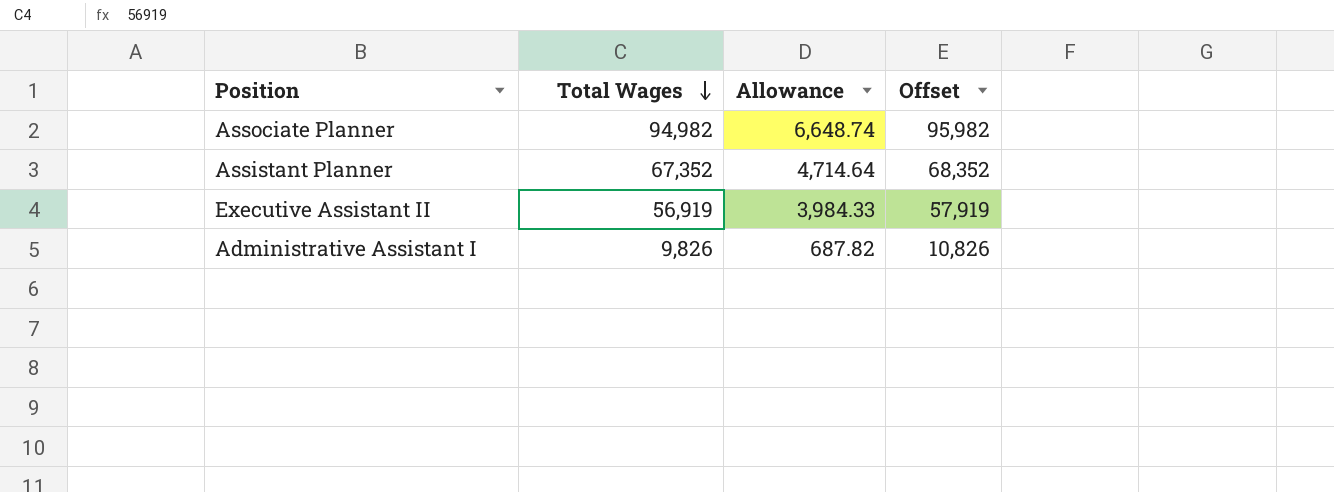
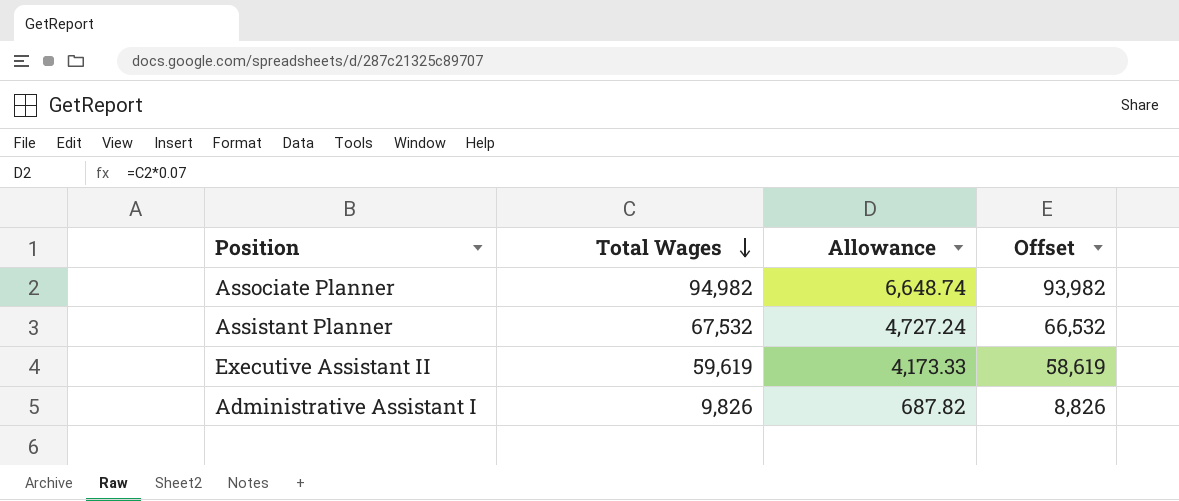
column Offset | formula: [Total Wages] + 1000 -> [Total Wages] - 1000
Assistant Planner | Total Wages: 67,352 -> 67,532
Assistant Planner | Allowance: 4,714.64 -> 4,727.24
Executive Assistant II | Total Wages: 56,919 -> 59,619
Executive Assistant II | Allowance: 3,984.33 -> 4,173.33

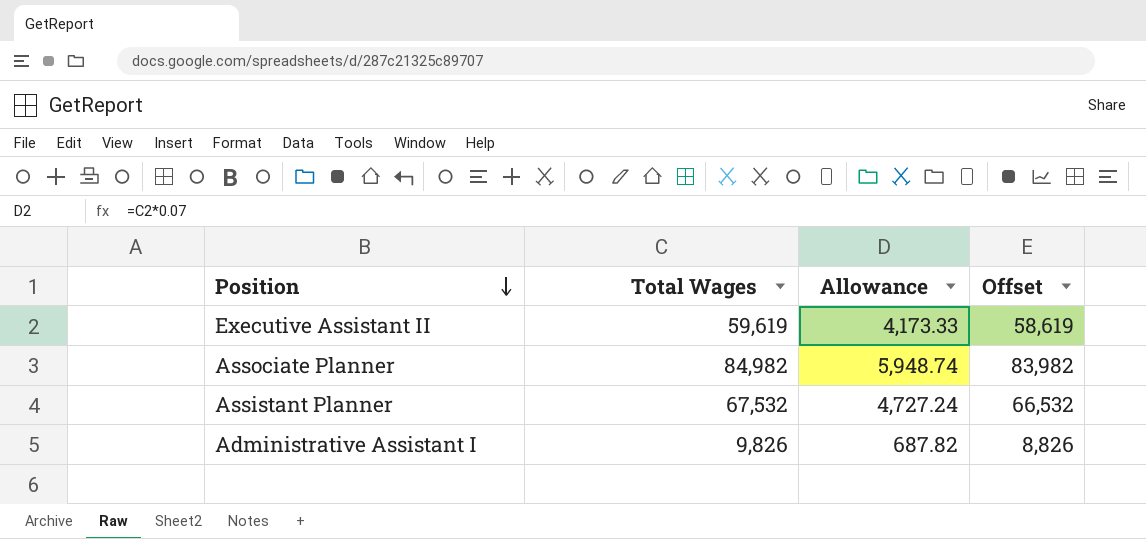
row order: Total Wages descending -> Position descending
Associate Planner | Total Wages: 94,982 -> 84,982
Associate Planner | Allowance: 6,648.74 -> 5,948.74
Associate Planner | Offset: 93,982 -> 83,982

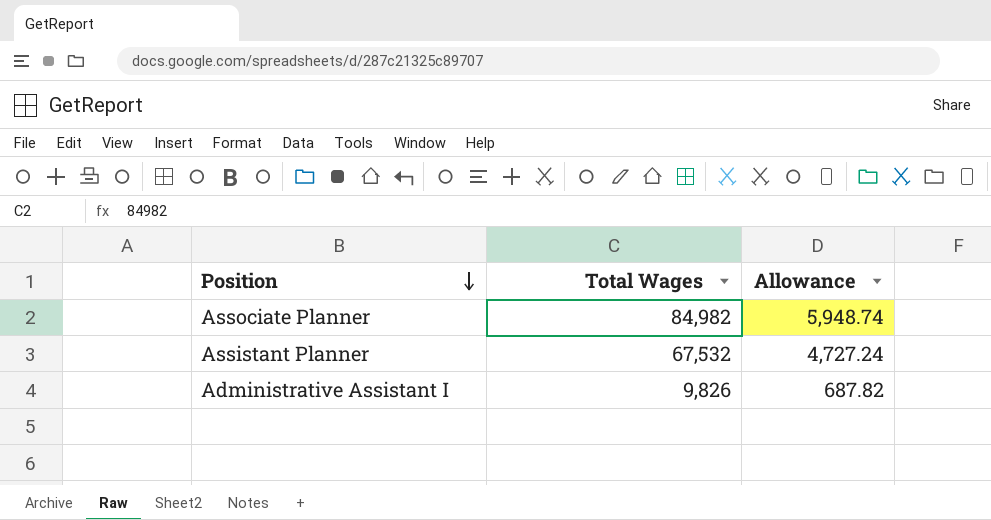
column Offset | formula: [Total Wages] - 1000 -> none
row Executive Assistant II: 59,619 | 4,173.33 | 58,619 -> none

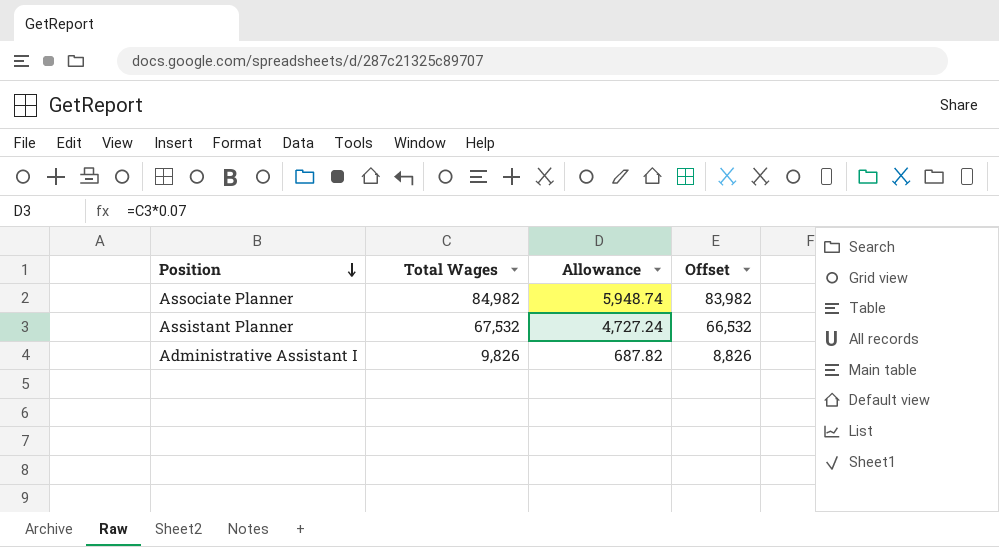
column Offset | formula: none -> [Total Wages] - 1000

